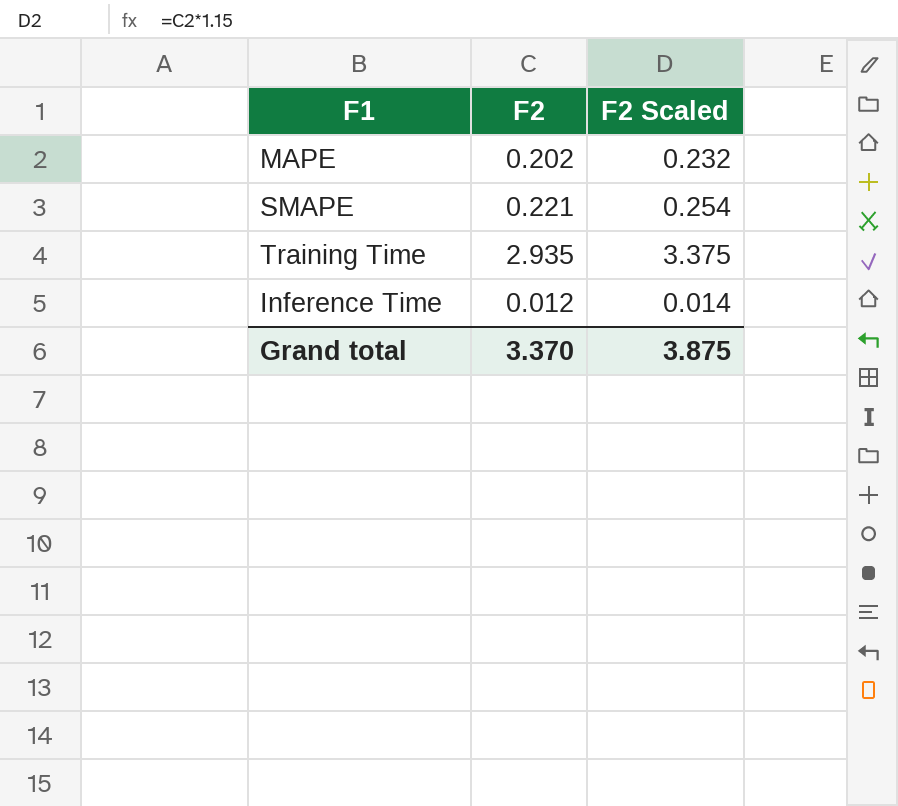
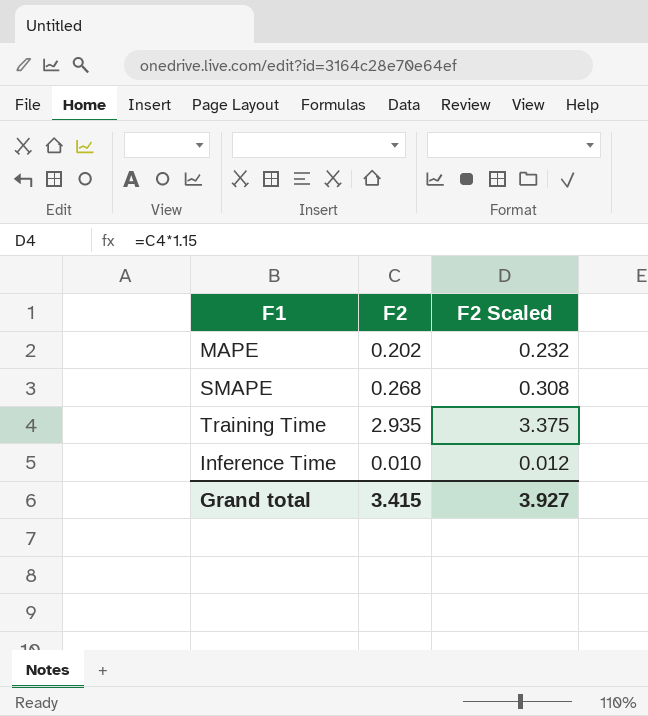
SMAPE | F2: 0.221 -> 0.268
SMAPE | F2 Scaled: 0.254 -> 0.308
Inference Time | F2: 0.012 -> 0.010
Inference Time | F2 Scaled: 0.014 -> 0.012
Grand total | F2: 3.370 -> 3.415
Grand total | F2 Scaled: 3.875 -> 3.927

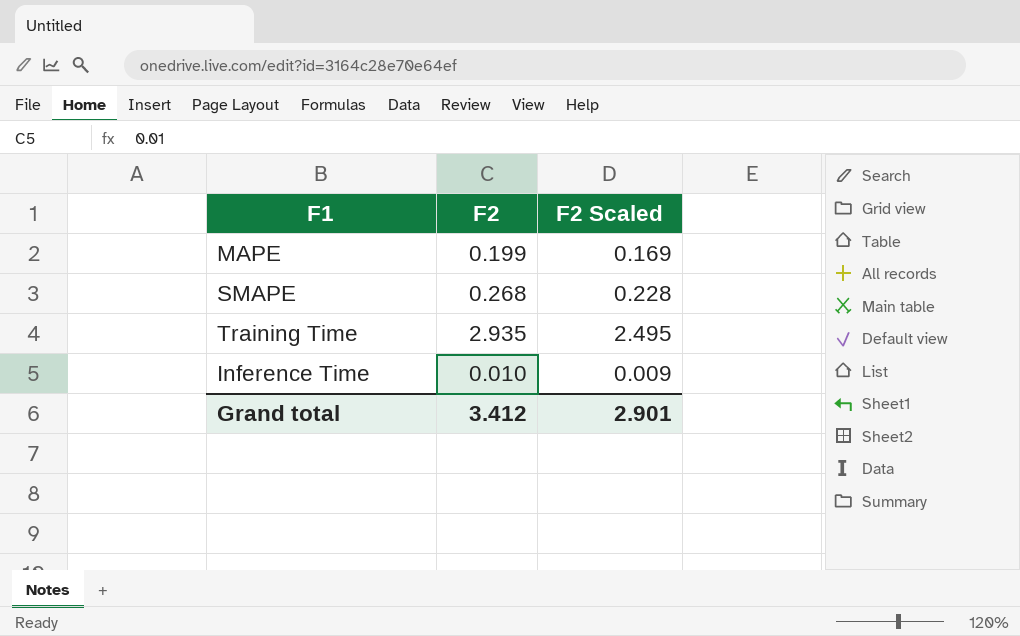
column F2 Scaled | formula: [F2] * 1.15 -> [F2] * 0.85
MAPE | F2: 0.202 -> 0.199
Grand total | F2: 3.415 -> 3.412
Grand total | F2 Scaled: 3.927 -> 2.901

